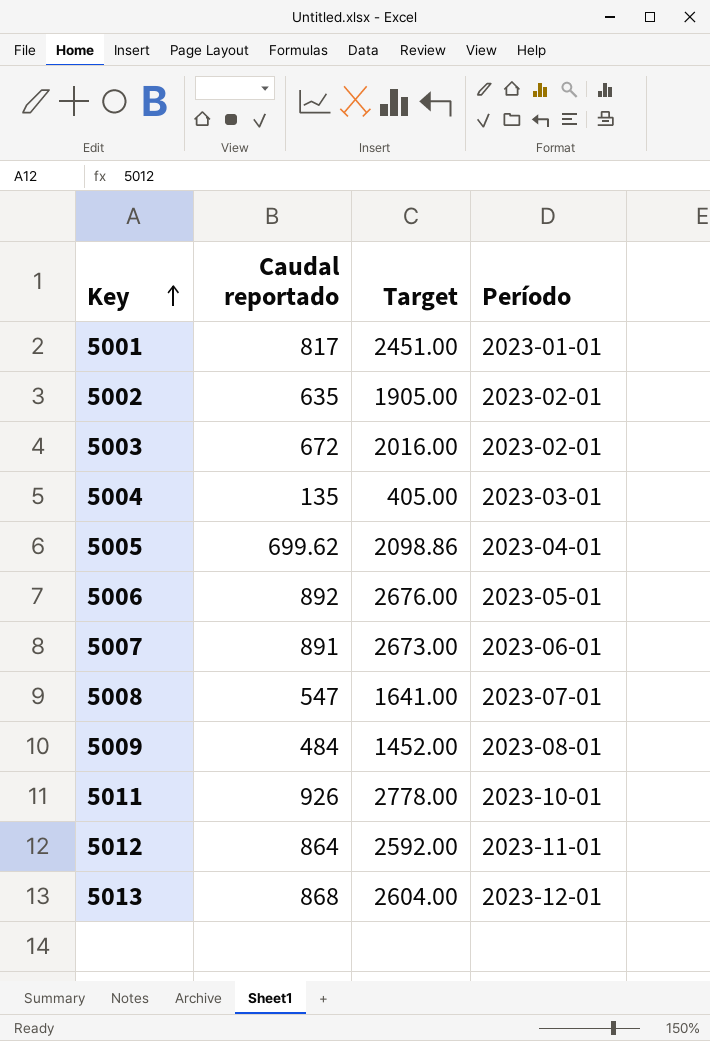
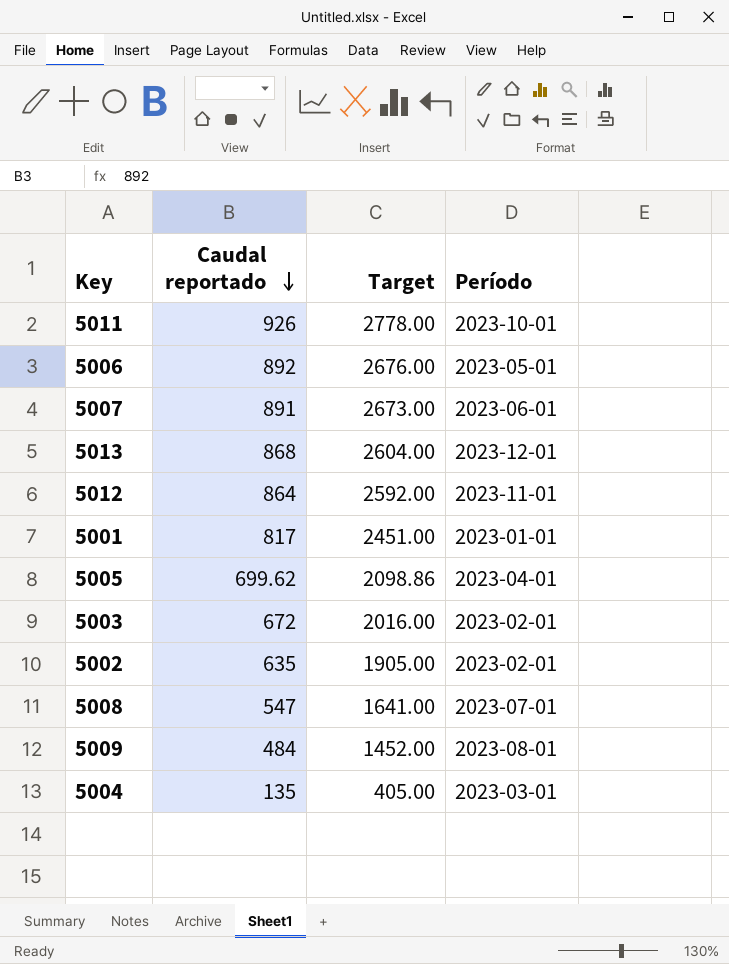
row order: Key ascending -> Caudal reportado descending

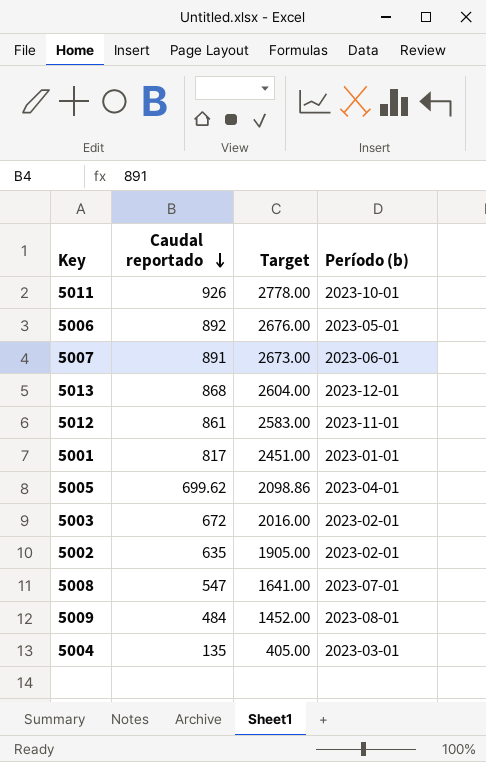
column name: Período -> Período (b)
5012 | Caudal reportado: 864 -> 861
5012 | Target: 2592.00 -> 2583.00

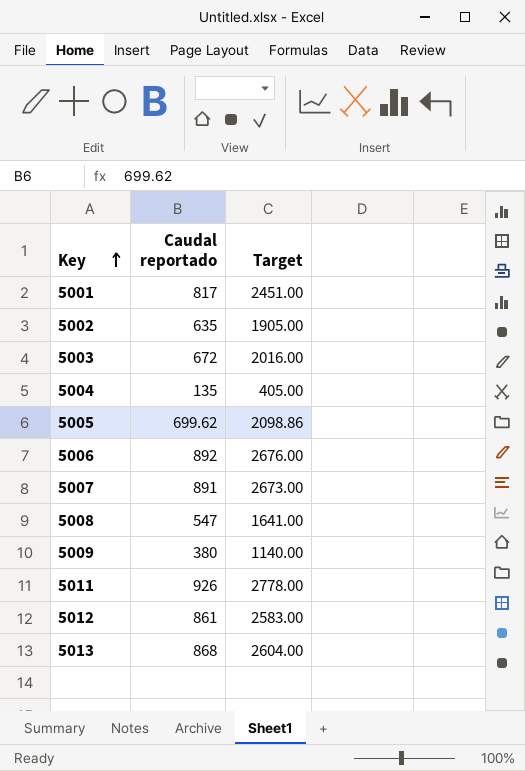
row order: Caudal reportado descending -> Key ascending
column Período (b) | position: 4 -> none
5009 | Caudal reportado: 484 -> 380
5009 | Target: 1452.00 -> 1140.00

